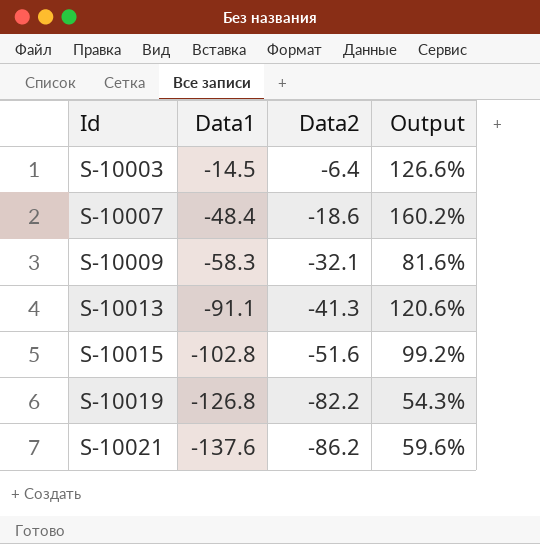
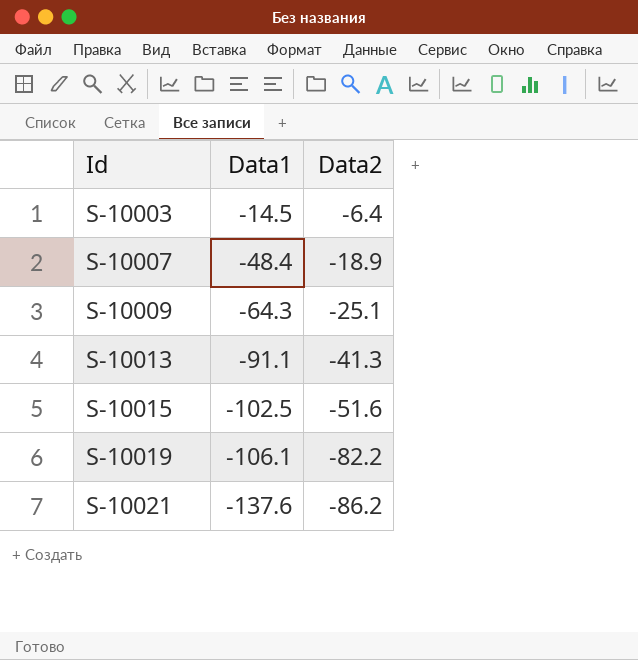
column Output | formula: ([Data1] - [Data2]) / [Data2] -> none
S-10007 | Data2: -18.6 -> -18.9
S-10009 | Data1: -58.3 -> -64.3
S-10009 | Data2: -32.1 -> -25.1
S-10015 | Data1: -102.8 -> -102.5
S-10019 | Data1: -126.8 -> -106.1

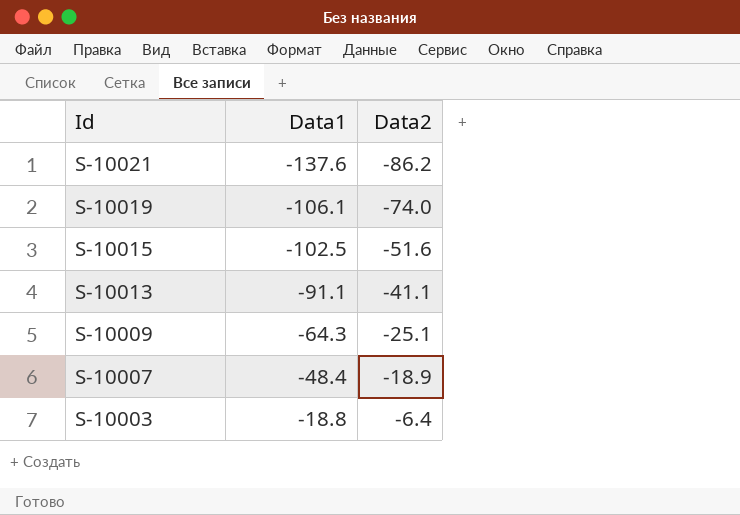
row order: Id ascending -> Id descending
S-10019 | Data2: -82.2 -> -74.0
S-10013 | Data2: -41.3 -> -41.1
S-10003 | Data1: -14.5 -> -18.8

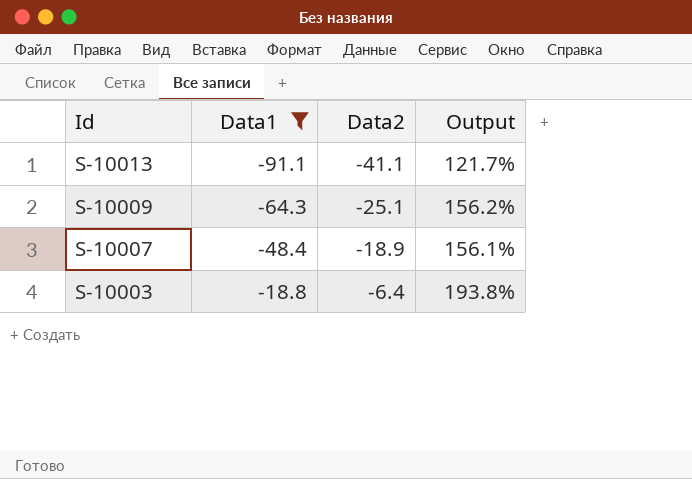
filter: none -> Data1 >= -91.1
column Output | formula: none -> ([Data1] - [Data2]) / [Data2]

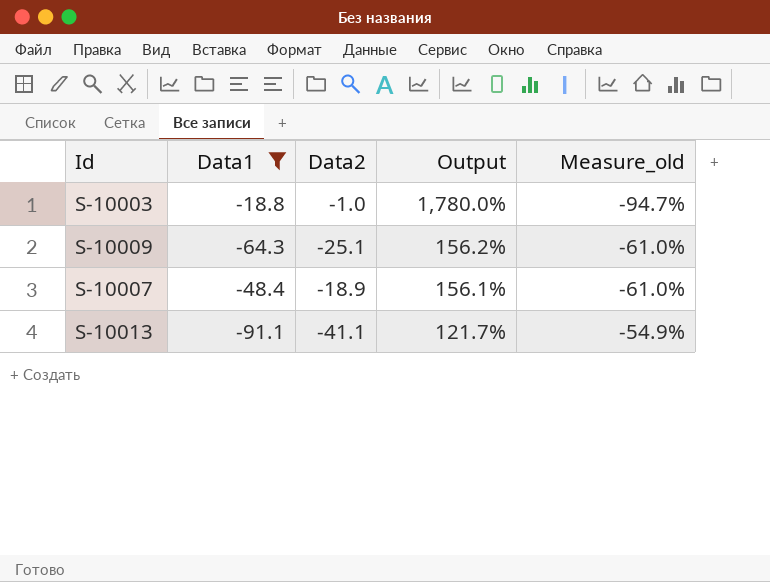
row order: Id descending -> Output descending
column Measure_old | formula: none -> ([Data2] - [Data1]) / [Data1]
S-10003 | Data2: -6.4 -> -1.0
S-10003 | Output: 193.8% -> 1,780.0%

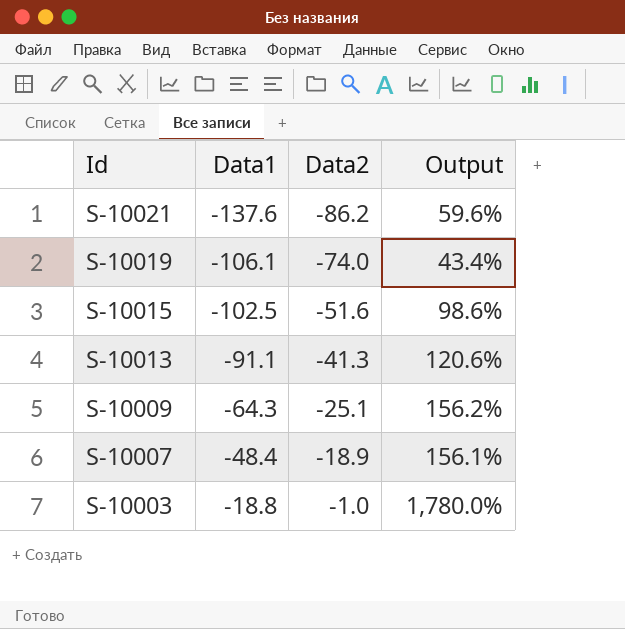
filter: Data1 >= -91.1 -> none
row order: Output descending -> Id descending
column Measure_old | formula: ([Data2] - [Data1]) / [Data1] -> none
S-10013 | Data2: -41.1 -> -41.3
S-10013 | Output: 121.7% -> 120.6%

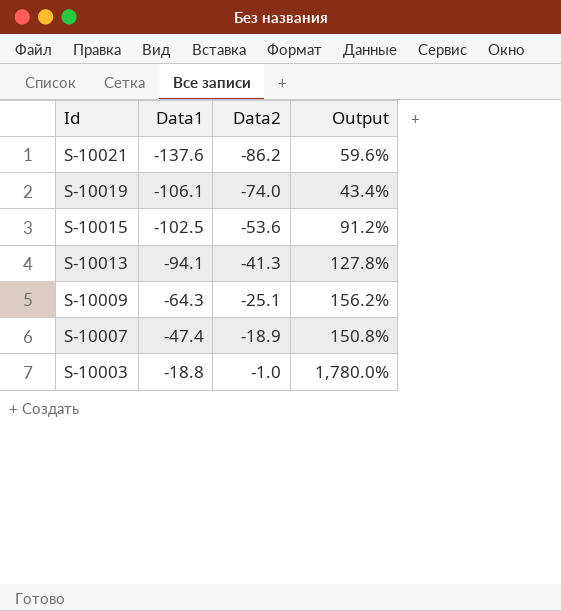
S-10015 | Data2: -51.6 -> -53.6
S-10015 | Output: 98.6% -> 91.2%
S-10013 | Data1: -91.1 -> -94.1
S-10013 | Output: 120.6% -> 127.8%
S-10007 | Data1: -48.4 -> -47.4
S-10007 | Output: 156.1% -> 150.8%

